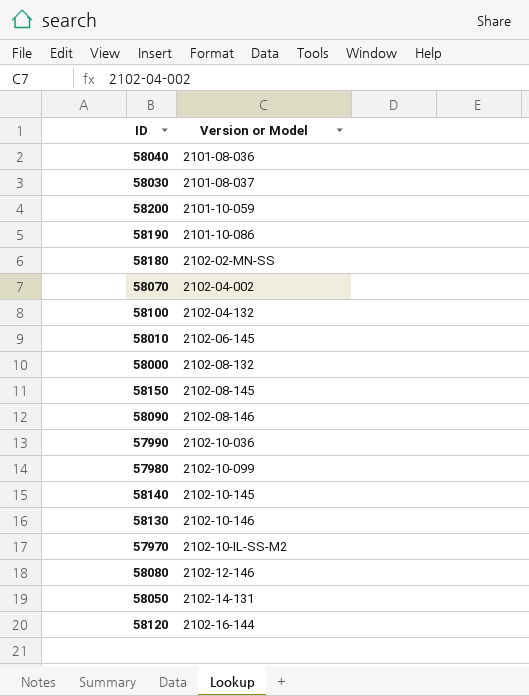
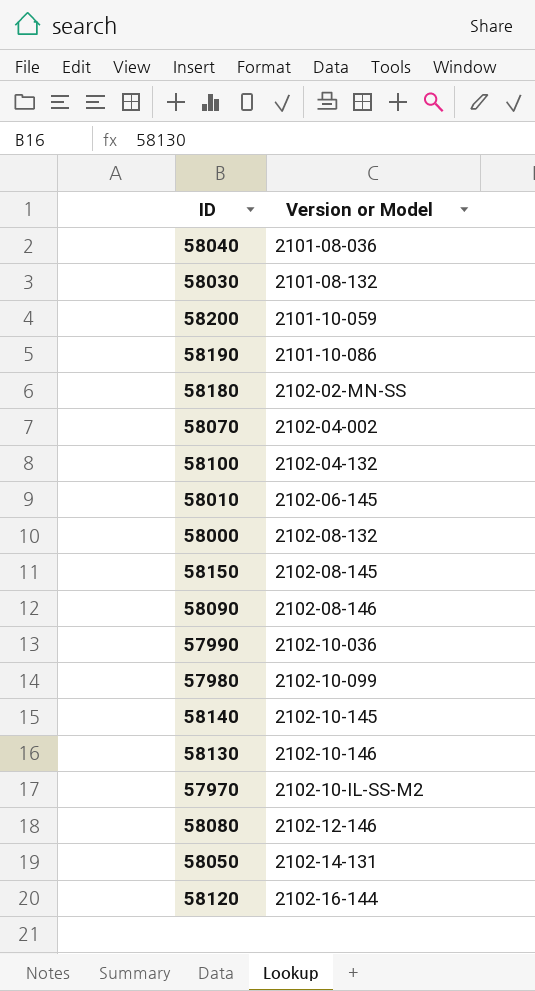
58030 | Version or Model: 2101-08-037 -> 2101-08-132

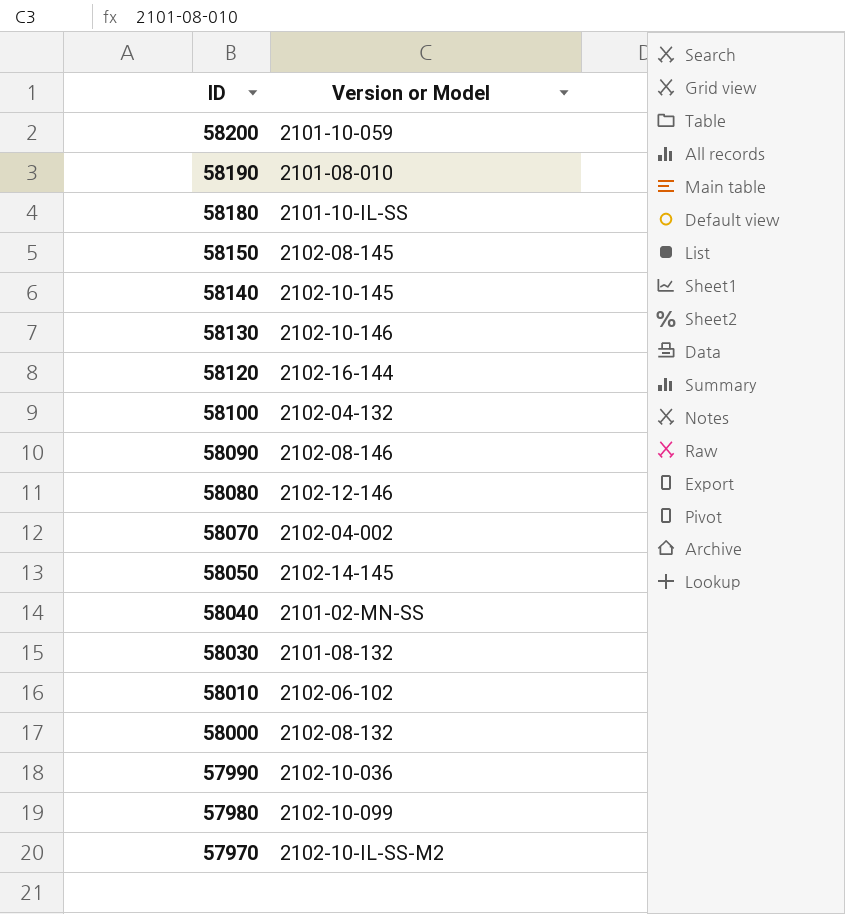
row order: Version or Model ascending -> ID descending
58190 | Version or Model: 2101-10-086 -> 2101-08-010
58180 | Version or Model: 2102-02-MN-SS -> 2101-10-IL-SS
58050 | Version or Model: 2102-14-131 -> 2102-14-145
58040 | Version or Model: 2101-08-036 -> 2101-02-MN-SS
58010 | Version or Model: 2102-06-145 -> 2102-06-102

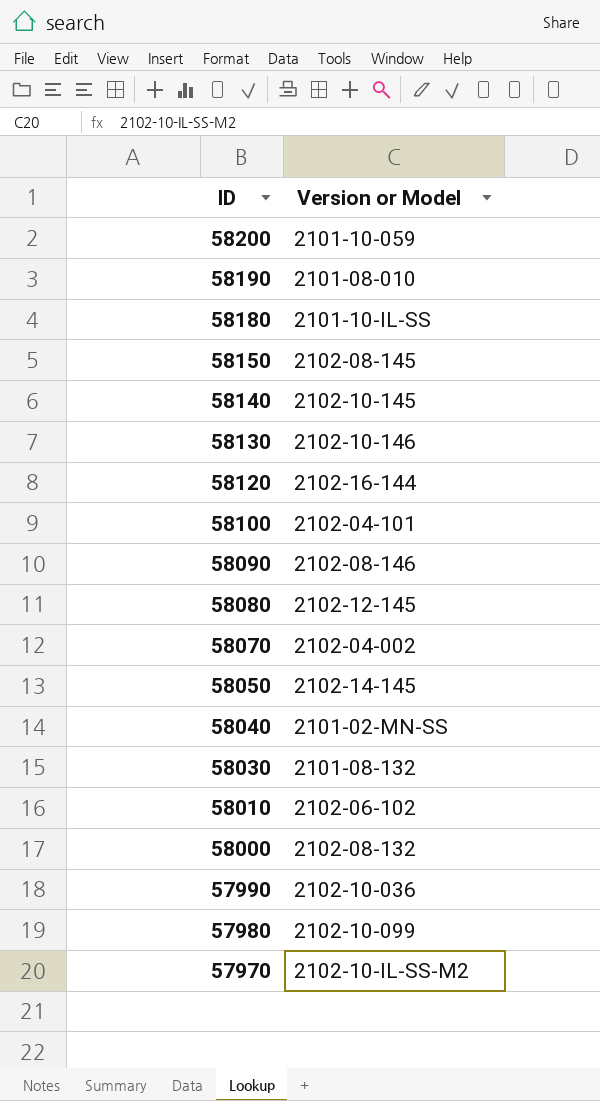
58100 | Version or Model: 2102-04-132 -> 2102-04-101
58080 | Version or Model: 2102-12-146 -> 2102-12-145

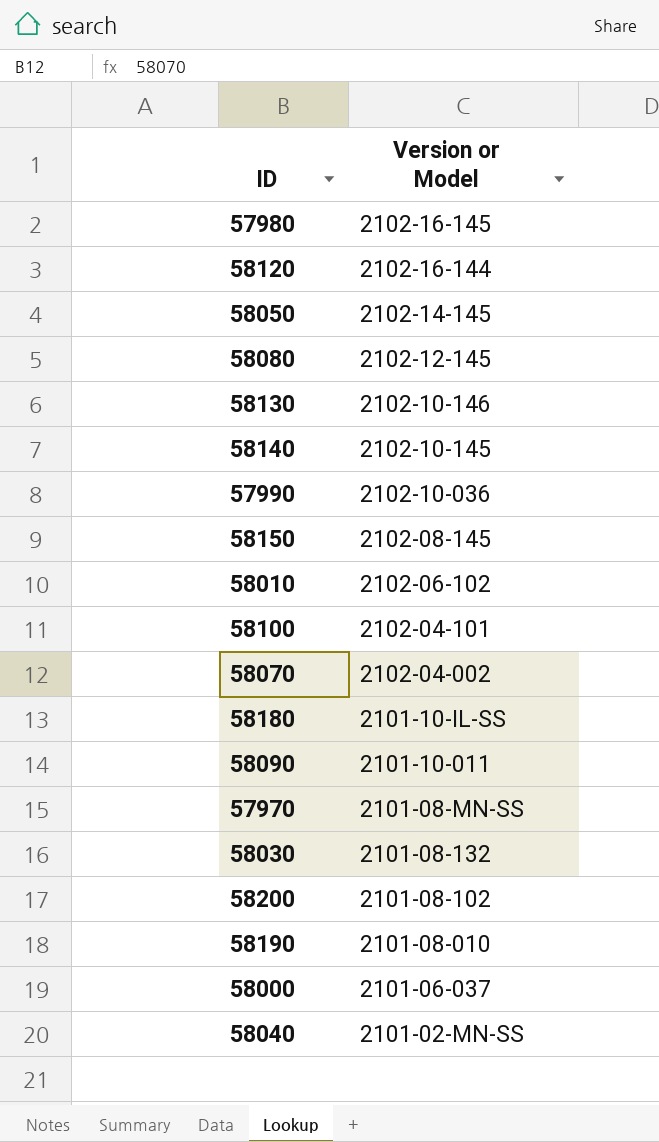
row order: ID descending -> Version or Model descending
57980 | Version or Model: 2102-10-099 -> 2102-16-145
58090 | Version or Model: 2102-08-146 -> 2101-10-011
57970 | Version or Model: 2102-10-IL-SS-M2 -> 2101-08-MN-SS
58200 | Version or Model: 2101-10-059 -> 2101-08-102
58000 | Version or Model: 2102-08-132 -> 2101-06-037

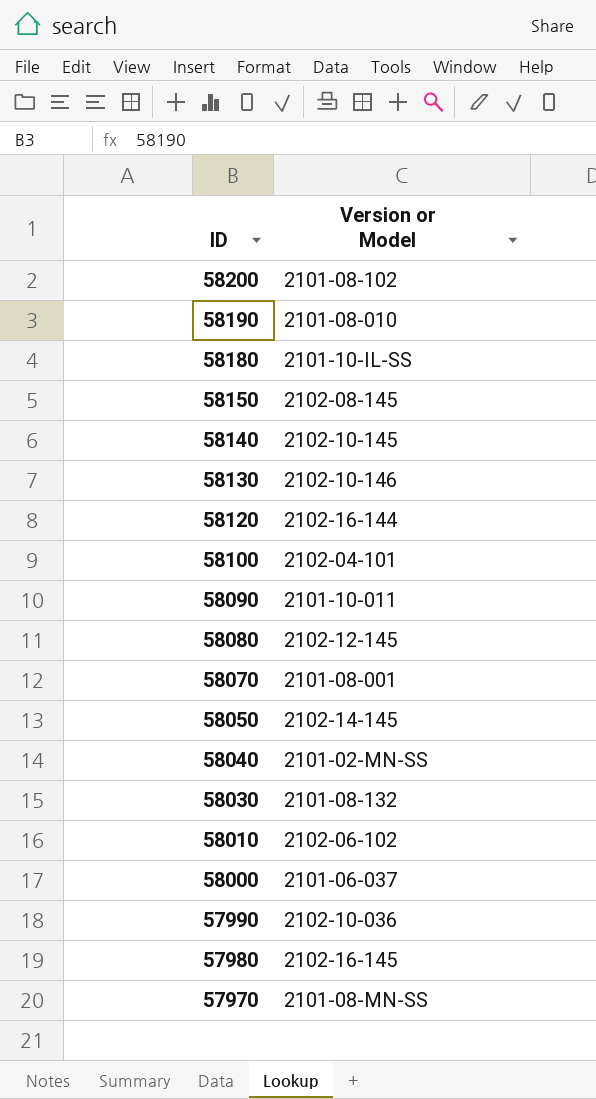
row order: Version or Model descending -> ID descending
58070 | Version or Model: 2102-04-002 -> 2101-08-001

